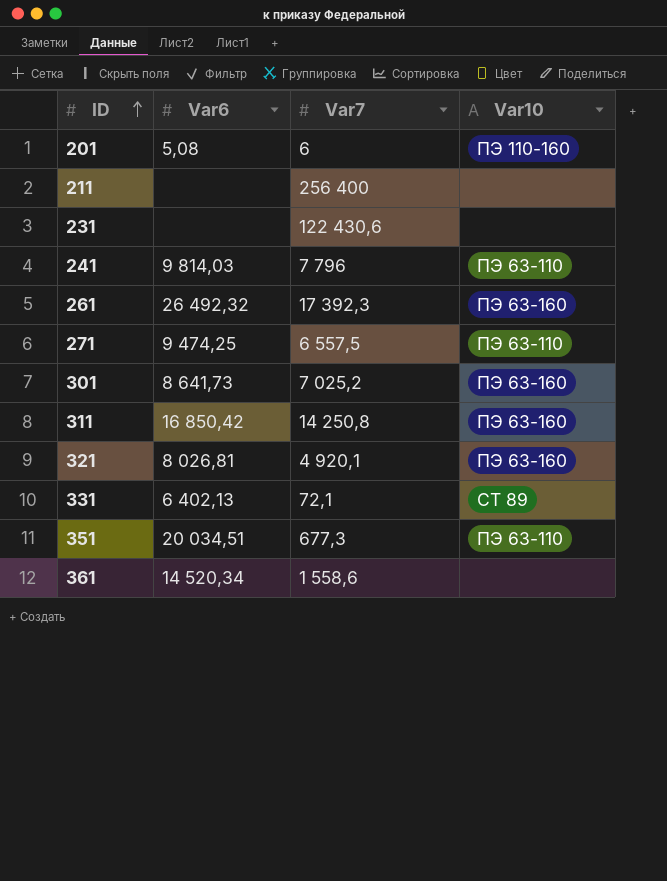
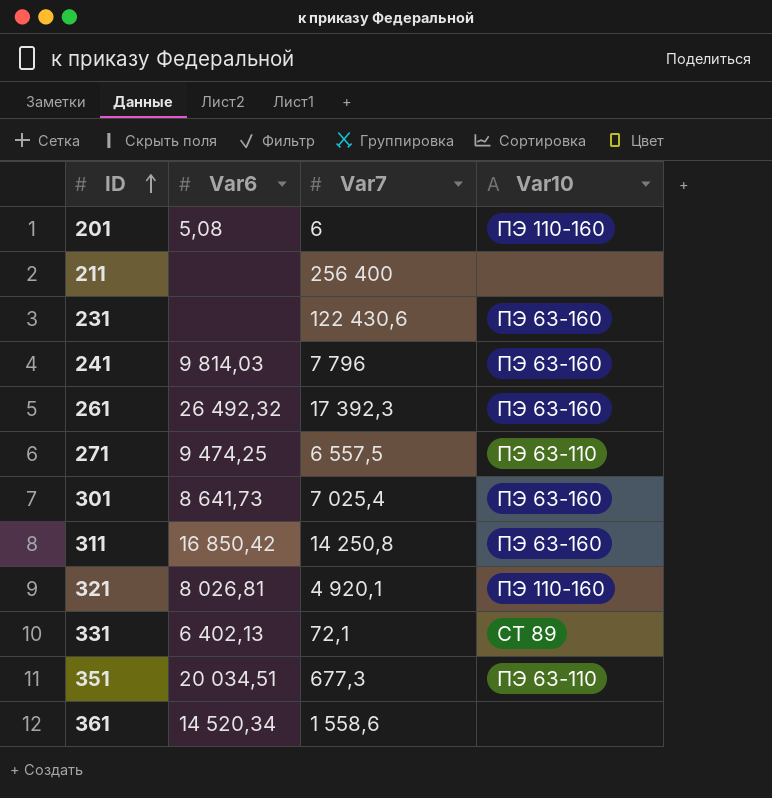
231 | Var10: none -> ПЭ 63-160
241 | Var10: ПЭ 63-110 -> ПЭ 63-160
301 | Var7: 7 025,2 -> 7 025,4
321 | Var10: ПЭ 63-160 -> ПЭ 110-160

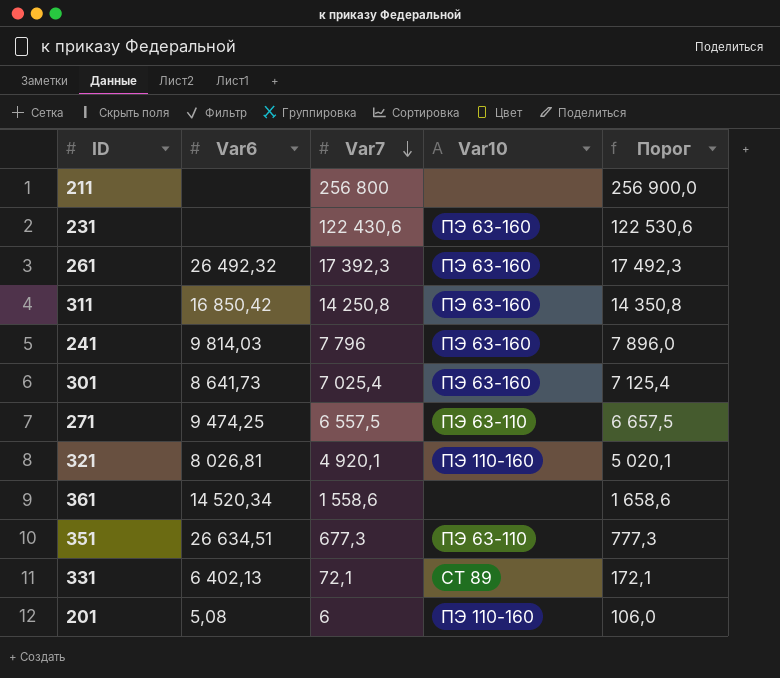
row order: ID ascending -> Var7 descending
column Порог | formula: none -> [Var7] + 100
211 | Var7: 256 400 -> 256 800
351 | Var6: 20 034,51 -> 26 634,51

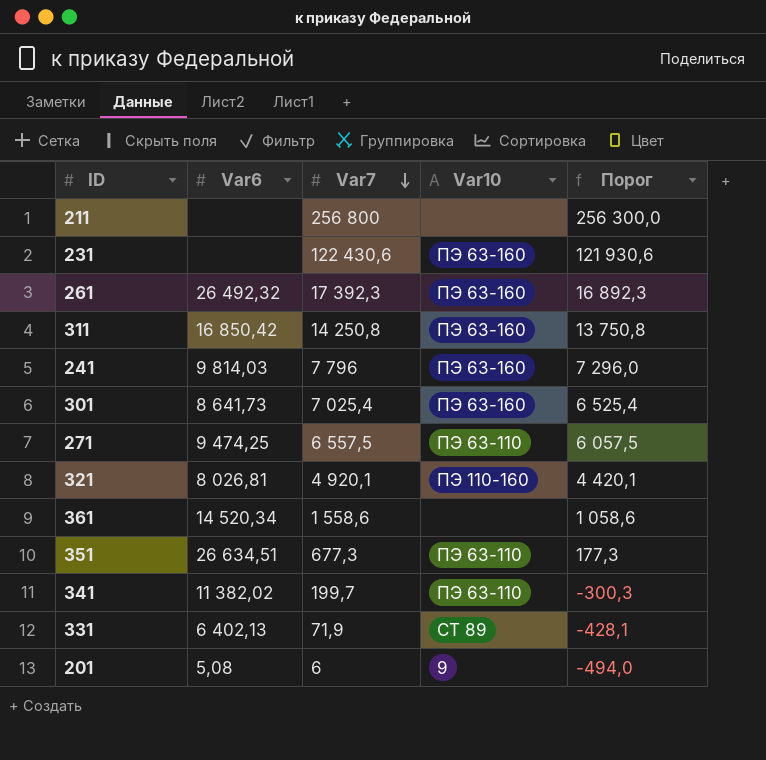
column Порог | formula: [Var7] + 100 -> [Var7] - 500
row 341: none -> 11 382,02 | 199,7 | ПЭ 63-110 | -300,3
331 | Var7: 72,1 -> 71,9
201 | Var10: ПЭ 110-160 -> 9

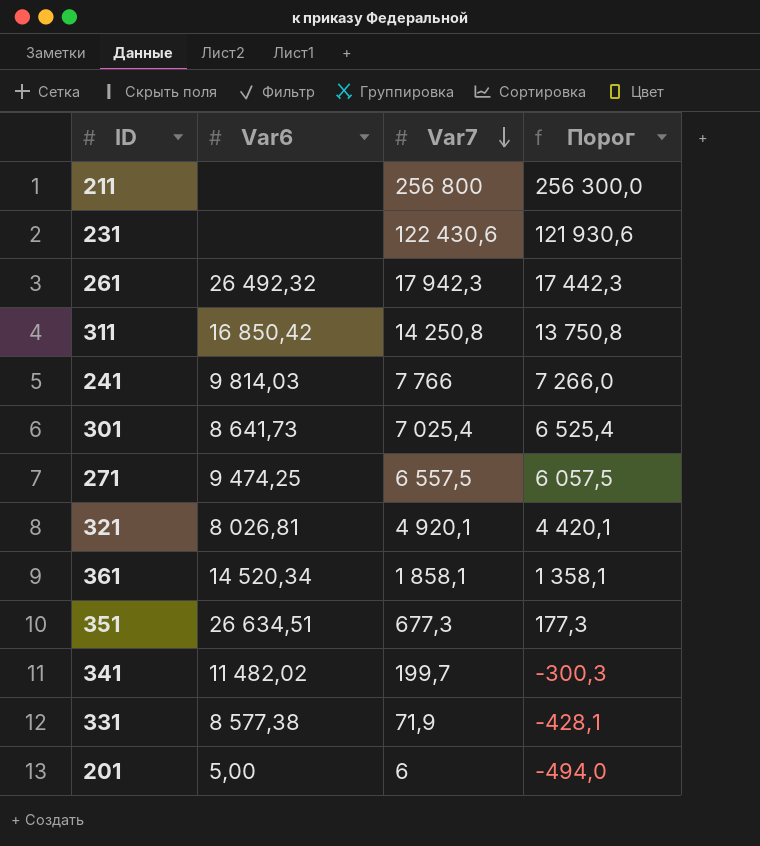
column Var10 | position: 4 -> none
261 | Var7: 17 392,3 -> 17 942,3
261 | Порог: 16 892,3 -> 17 442,3
241 | Var7: 7 796 -> 7 766
241 | Порог: 7 296,0 -> 7 266,0
361 | Var7: 1 558,6 -> 1 858,1
361 | Порог: 1 058,6 -> 1 358,1
341 | Var6: 11 382,02 -> 11 482,02
331 | Var6: 6 402,13 -> 8 577,38
201 | Var6: 5,08 -> 5,00

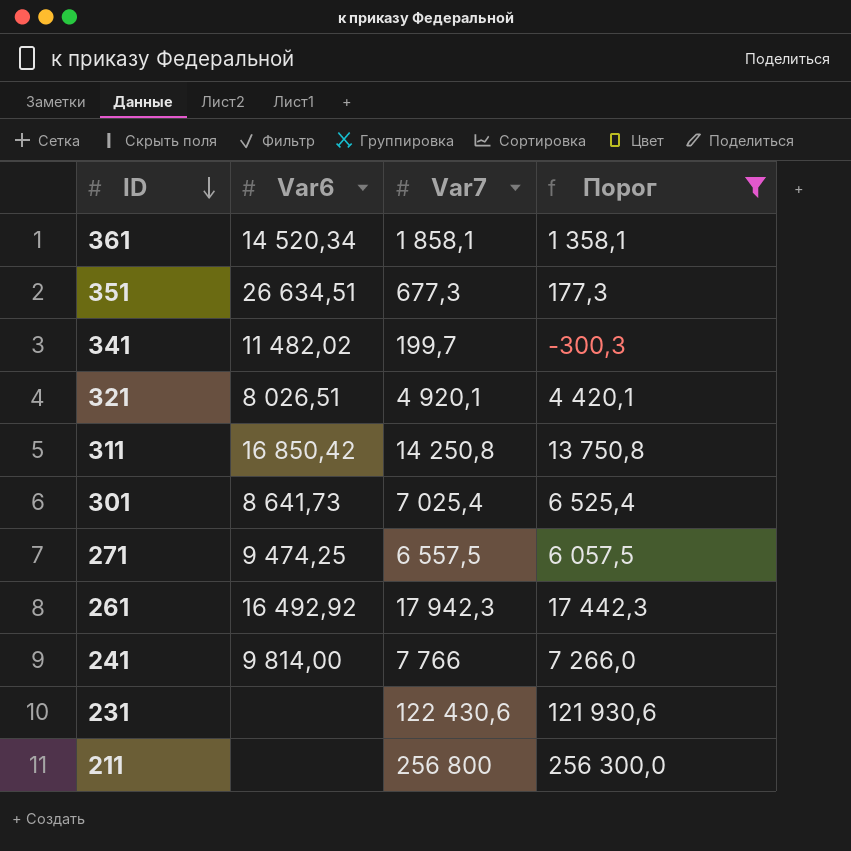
filter: none -> Порог >= -300,3
row order: Var7 descending -> ID descending
321 | Var6: 8 026,81 -> 8 026,51
261 | Var6: 26 492,32 -> 16 492,92
241 | Var6: 9 814,03 -> 9 814,00

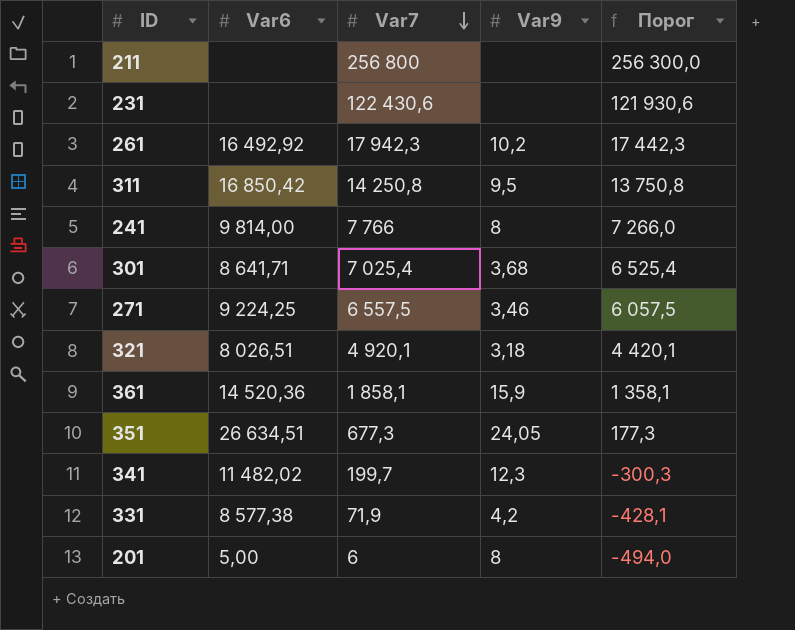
filter: Порог >= -300,3 -> none
row order: ID descending -> Var7 descending
column Var9 | position: none -> 4
301 | Var6: 8 641,73 -> 8 641,71
271 | Var6: 9 474,25 -> 9 224,25
361 | Var6: 14 520,34 -> 14 520,36

